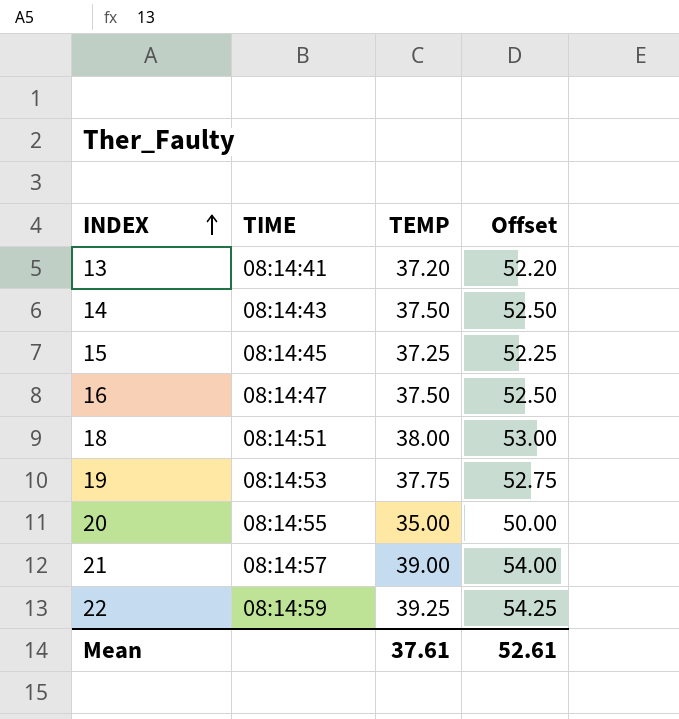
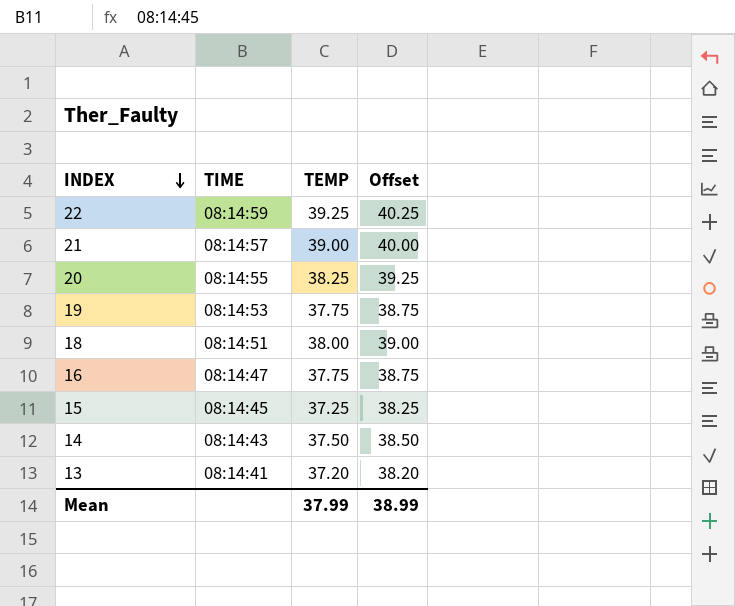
row order: INDEX ascending -> INDEX descending
column Offset | formula: [TEMP] + 15 -> [TEMP] + 1
20 | TEMP: 35.00 -> 38.25
16 | TEMP: 37.50 -> 37.75
Mean | TEMP: 37.61 -> 37.99
Mean | Offset: 52.61 -> 38.99

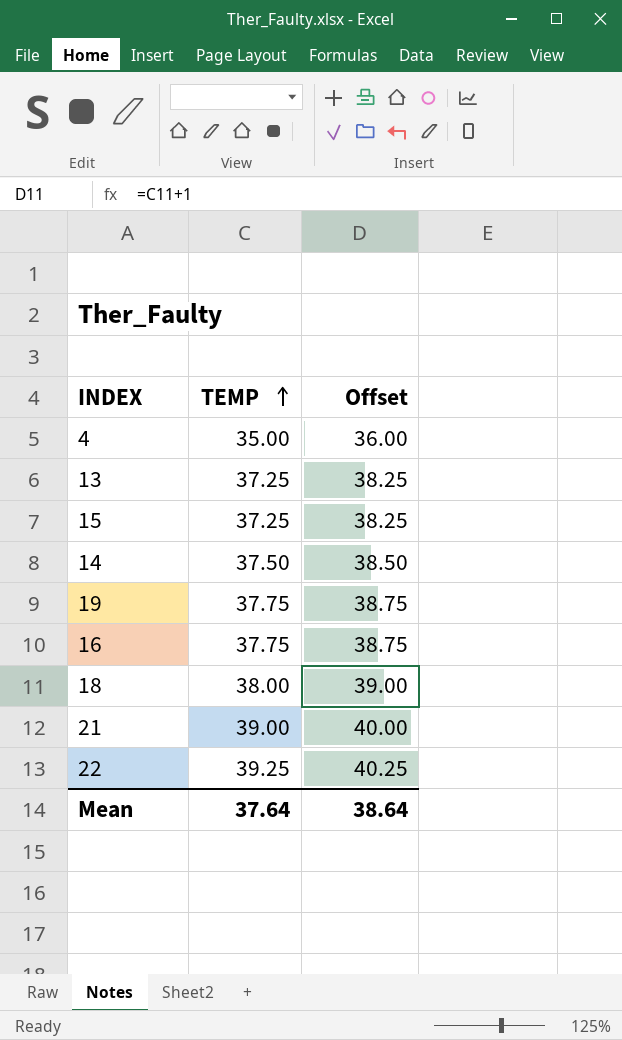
row order: INDEX descending -> TEMP ascending
column TIME | position: 2 -> none
row 20: 08:14:55 | 38.25 | 39.25 -> none
row 4: none -> 35.00 | 36.00
13 | TEMP: 37.20 -> 37.25
13 | Offset: 38.20 -> 38.25
Mean | TEMP: 37.99 -> 37.64
Mean | Offset: 38.99 -> 38.64

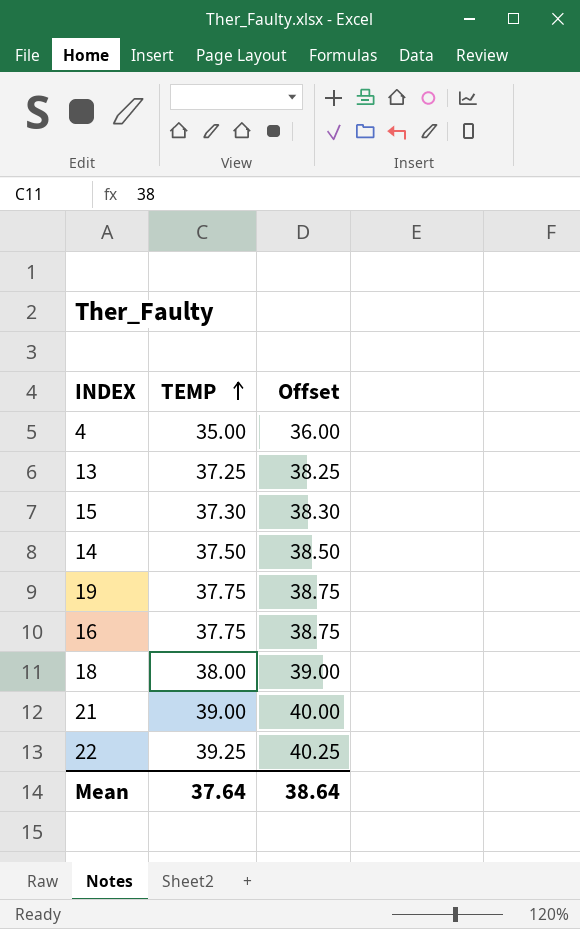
15 | TEMP: 37.25 -> 37.30
15 | Offset: 38.25 -> 38.30

